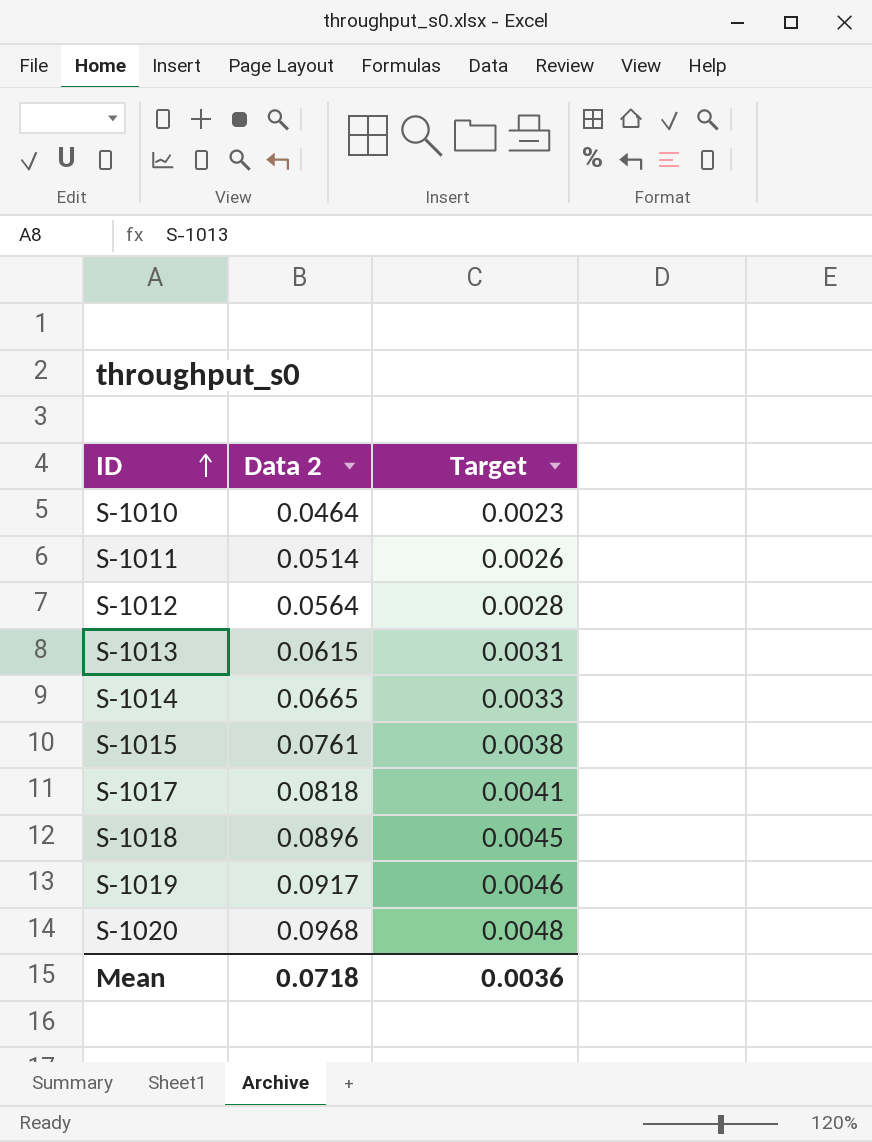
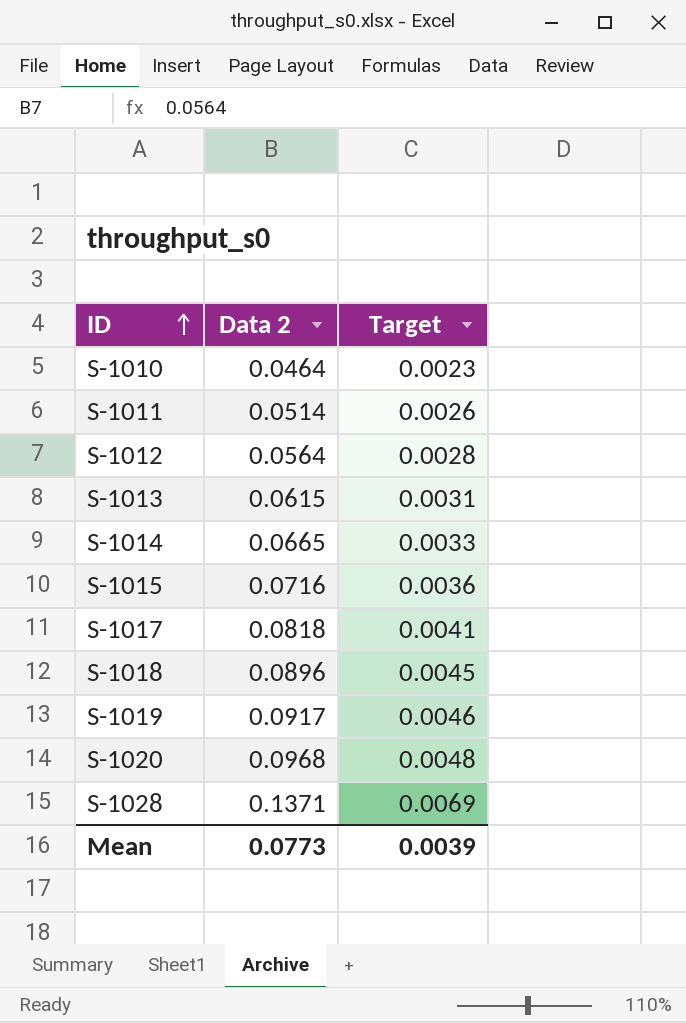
S-1015 | Data 2: 0.0761 -> 0.0716
S-1015 | Target: 0.0038 -> 0.0036
row S-1028: none -> 0.1371 | 0.0069
Mean | Data 2: 0.0718 -> 0.0773
Mean | Target: 0.0036 -> 0.0039

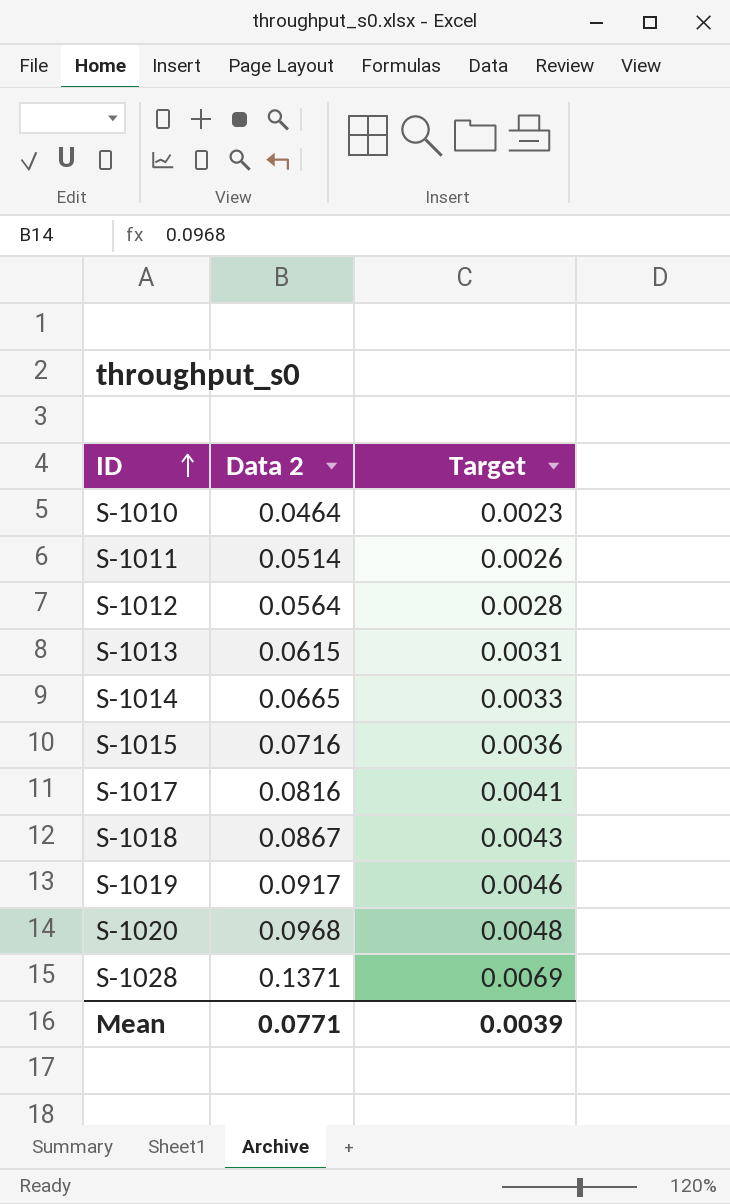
S-1017 | Data 2: 0.0818 -> 0.0816
S-1018 | Data 2: 0.0896 -> 0.0867
S-1018 | Target: 0.0045 -> 0.0043
Mean | Data 2: 0.0773 -> 0.0771

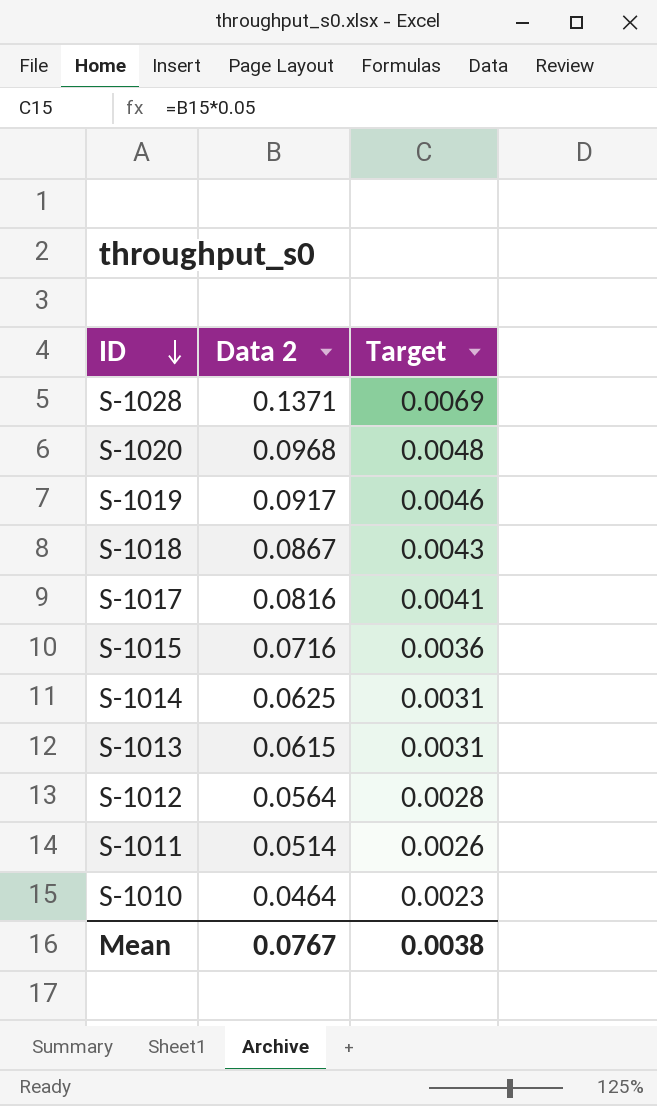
row order: ID ascending -> ID descending
S-1014 | Data 2: 0.0665 -> 0.0625
S-1014 | Target: 0.0033 -> 0.0031
Mean | Data 2: 0.0771 -> 0.0767
Mean | Target: 0.0039 -> 0.0038

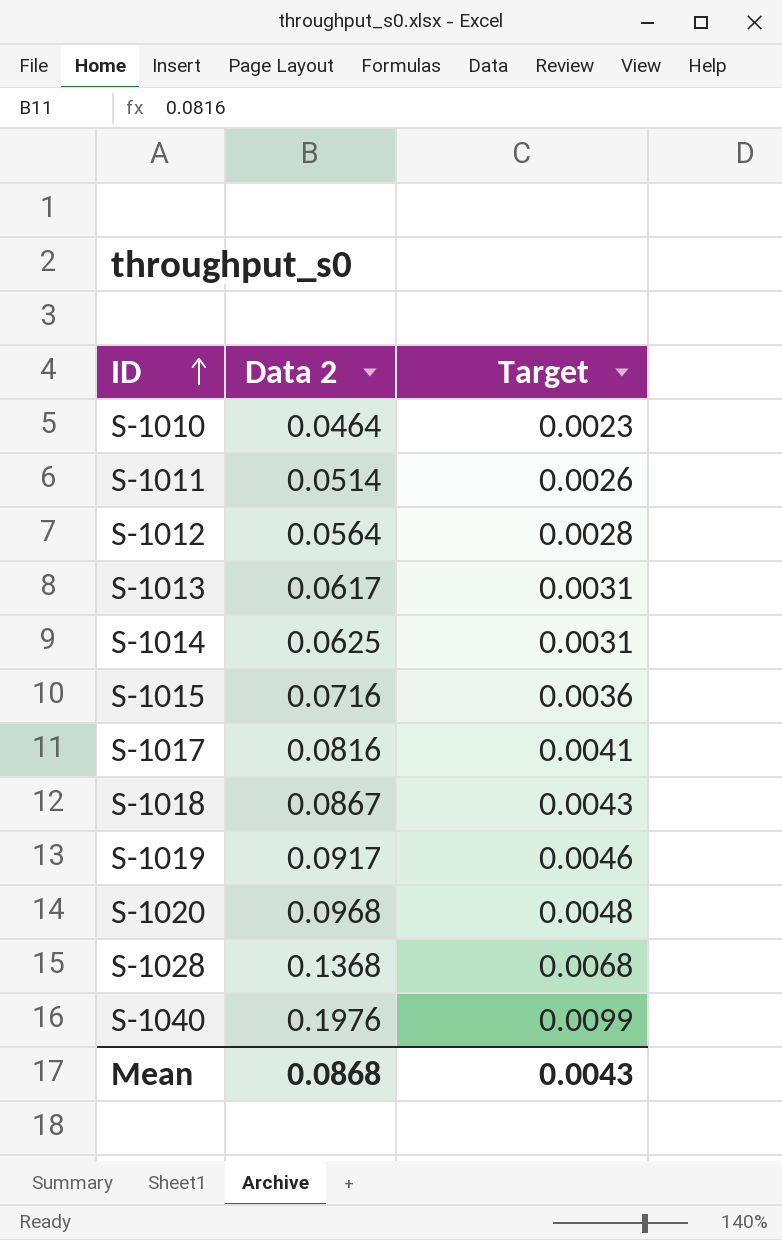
row order: ID descending -> ID ascending
S-1013 | Data 2: 0.0615 -> 0.0617
S-1028 | Data 2: 0.1371 -> 0.1368
S-1028 | Target: 0.0069 -> 0.0068
row S-1040: none -> 0.1976 | 0.0099
Mean | Data 2: 0.0767 -> 0.0868
Mean | Target: 0.0038 -> 0.0043

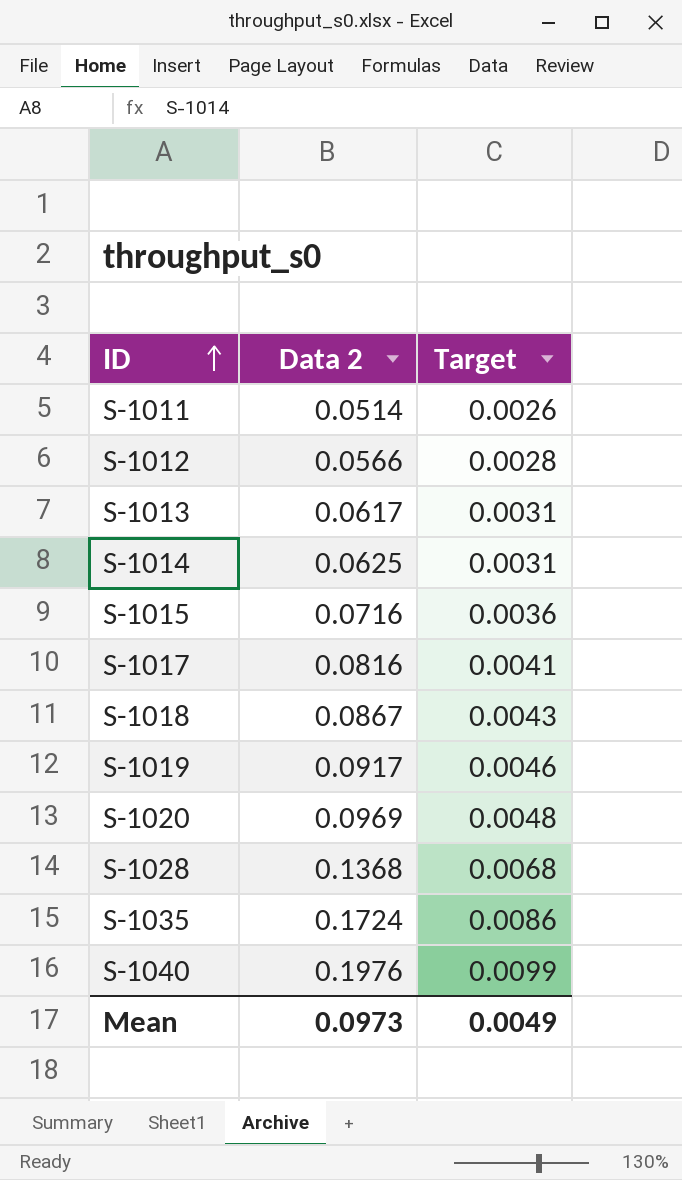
row S-1010: 0.0464 | 0.0023 -> none
S-1012 | Data 2: 0.0564 -> 0.0566
S-1020 | Data 2: 0.0968 -> 0.0969
row S-1035: none -> 0.1724 | 0.0086
Mean | Data 2: 0.0868 -> 0.0973
Mean | Target: 0.0043 -> 0.0049

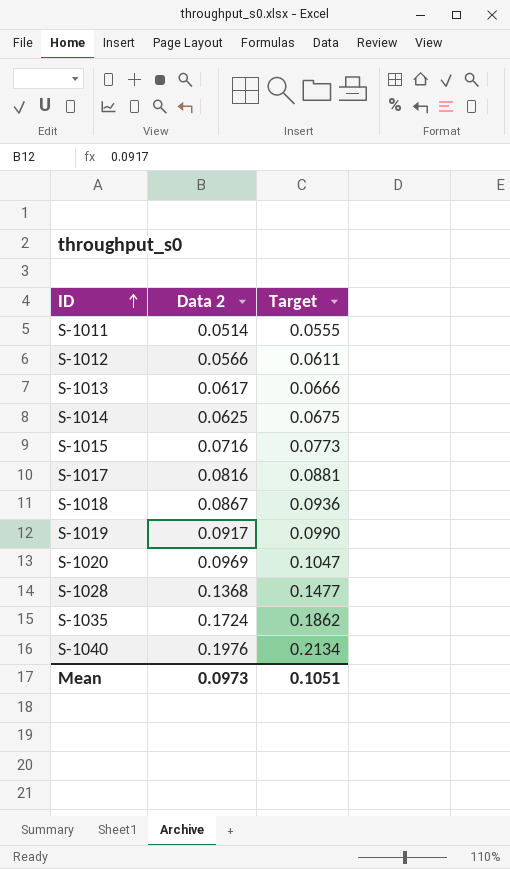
column Target | formula: [Data 2] * 0.05 -> [Data 2] * 1.08
Mean | Target: 0.0049 -> 0.1051

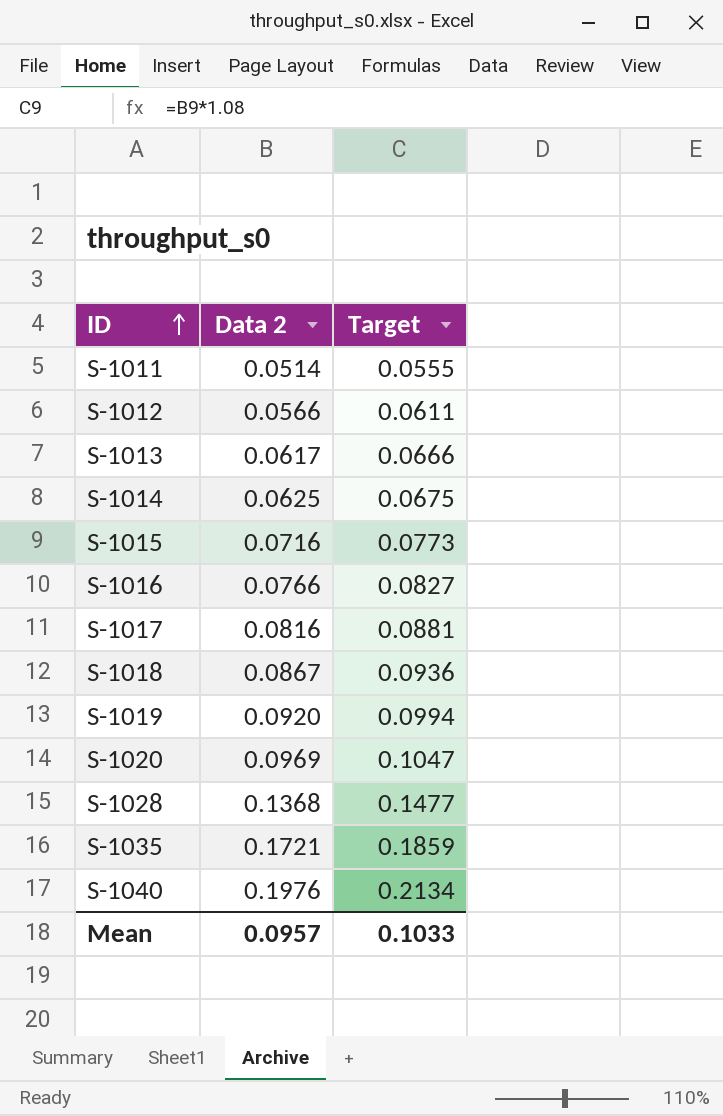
row S-1016: none -> 0.0766 | 0.0827
S-1019 | Data 2: 0.0917 -> 0.0920
S-1019 | Target: 0.0990 -> 0.0994
S-1035 | Data 2: 0.1724 -> 0.1721
S-1035 | Target: 0.1862 -> 0.1859
Mean | Data 2: 0.0973 -> 0.0957
Mean | Target: 0.1051 -> 0.1033

